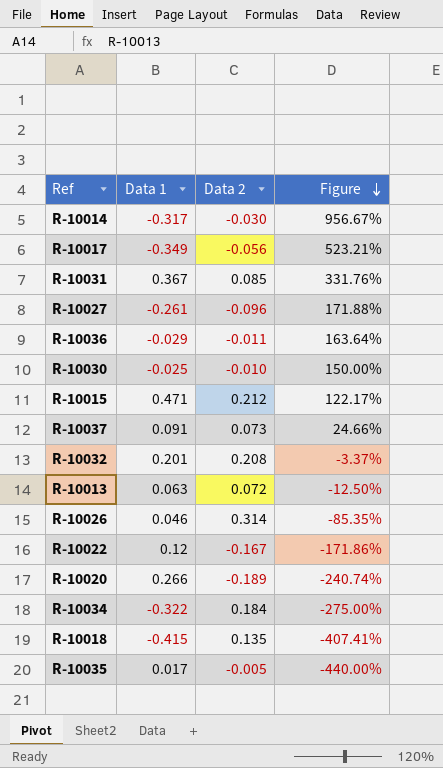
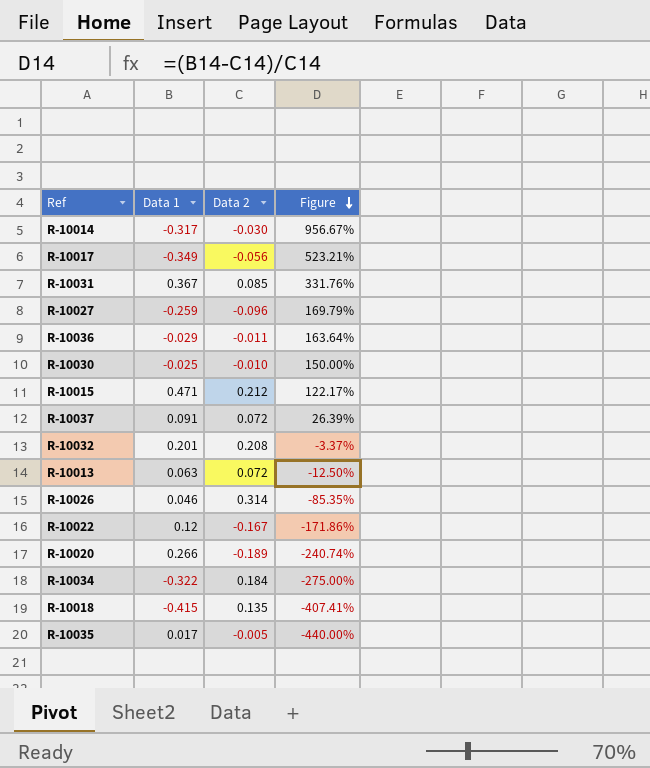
R-10027 | Data 1: -0.261 -> -0.259
R-10027 | Figure: 171.88% -> 169.79%
R-10037 | Data 2: 0.073 -> 0.072
R-10037 | Figure: 24.66% -> 26.39%

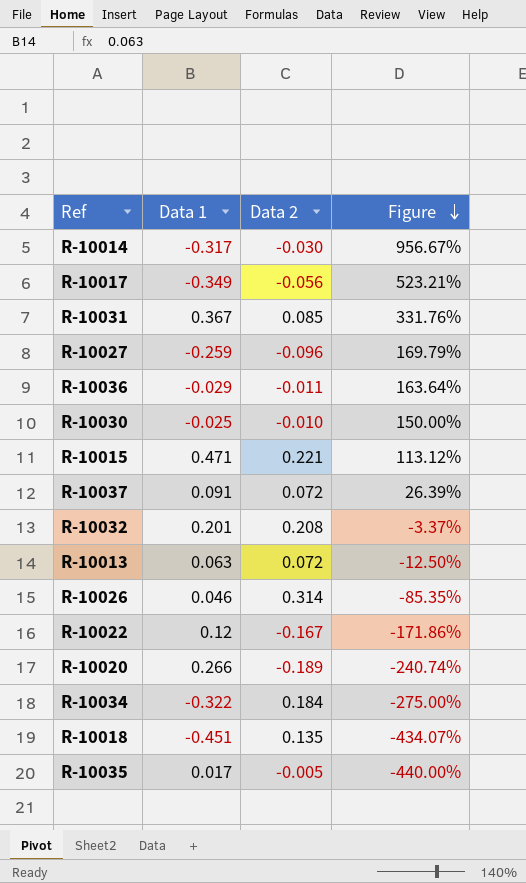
R-10015 | Data 2: 0.212 -> 0.221
R-10015 | Figure: 122.17% -> 113.12%
R-10018 | Data 1: -0.415 -> -0.451
R-10018 | Figure: -407.41% -> -434.07%

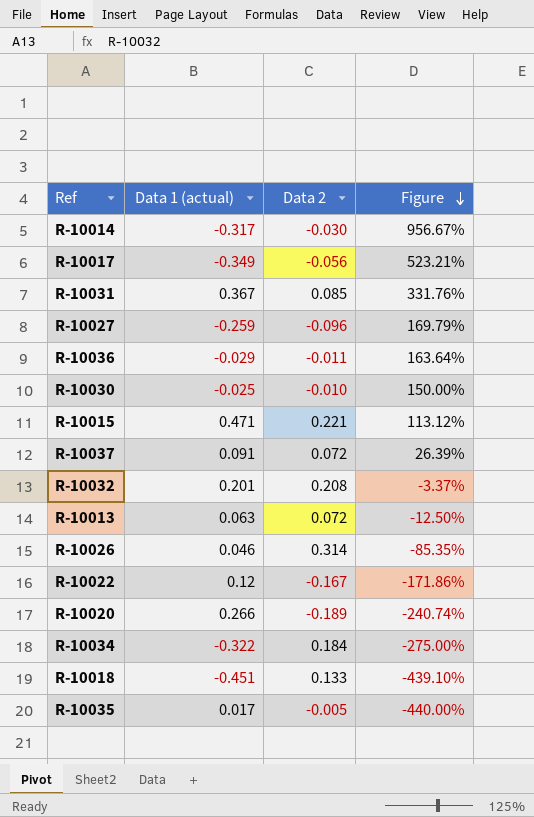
column name: Data 1 -> Data 1 (actual)
R-10018 | Data 2: 0.135 -> 0.133
R-10018 | Figure: -434.07% -> -439.10%

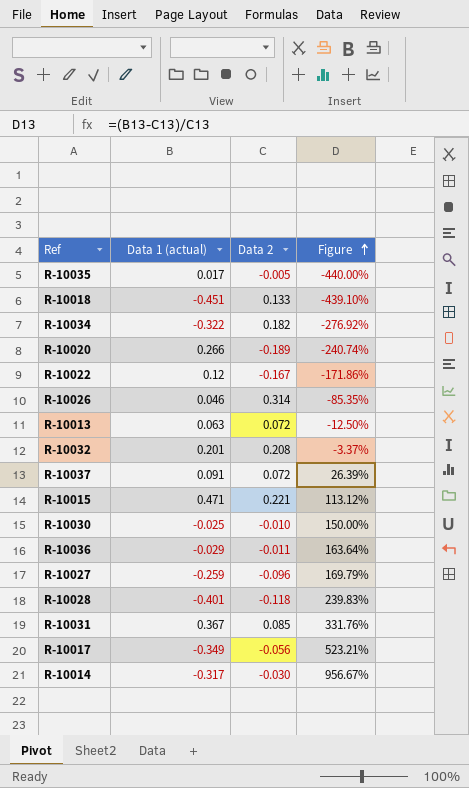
row order: Figure descending -> Figure ascending
R-10034 | Data 2: 0.184 -> 0.182
R-10034 | Figure: -275.00% -> -276.92%
row R-10028: none -> -0.401 | -0.118 | 239.83%

